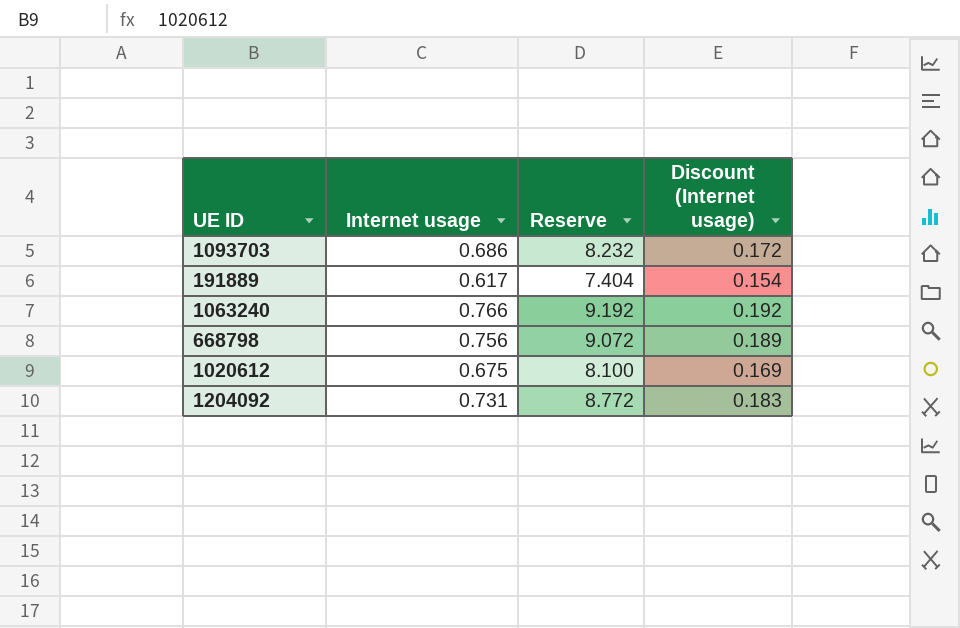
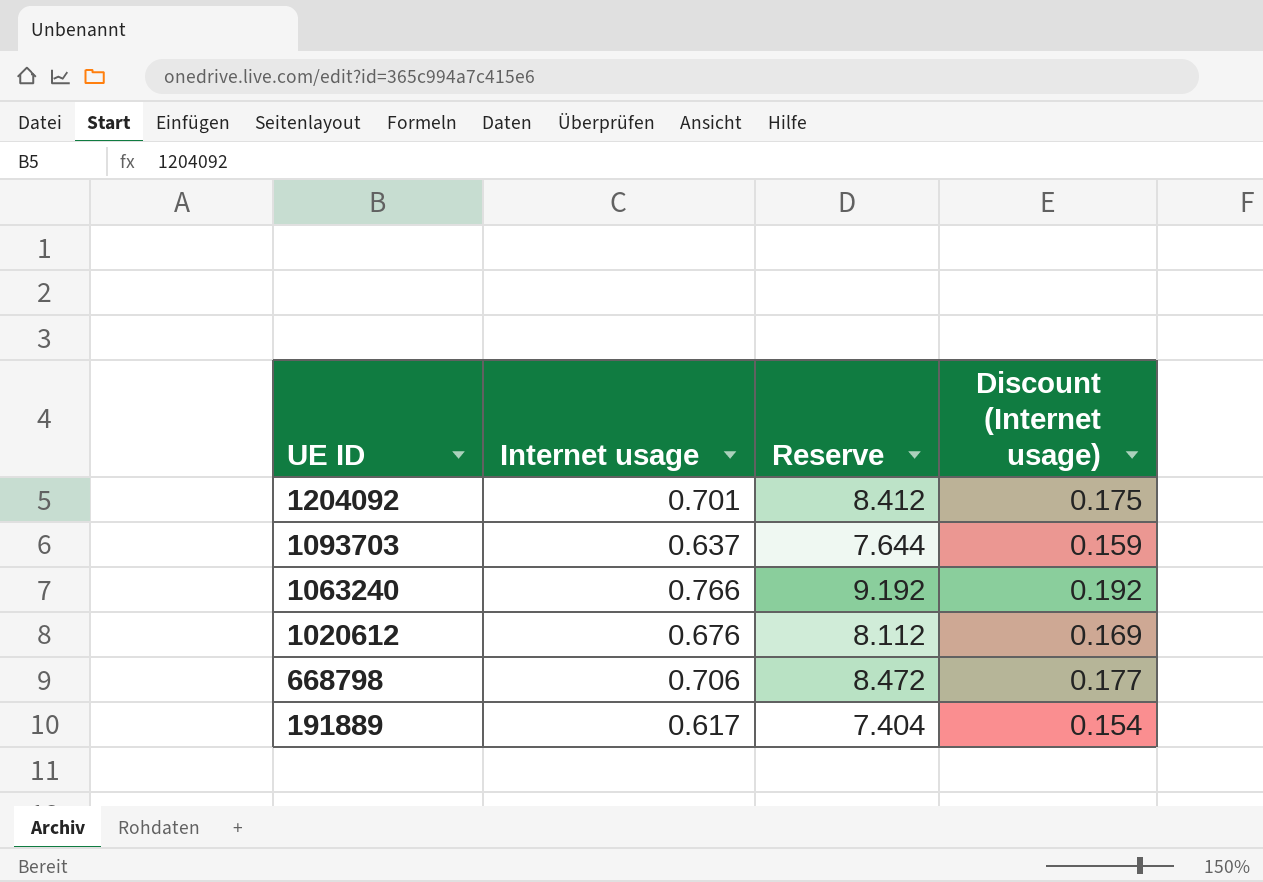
row order: none -> UE ID descending
1204092 | Internet usage: 0.731 -> 0.701
1204092 | Reserve: 8.772 -> 8.412
1204092 | Discount (Internet usage): 0.183 -> 0.175
1093703 | Internet usage: 0.686 -> 0.637
1093703 | Reserve: 8.232 -> 7.644
1093703 | Discount (Internet usage): 0.172 -> 0.159
1020612 | Internet usage: 0.675 -> 0.676
1020612 | Reserve: 8.100 -> 8.112
668798 | Internet usage: 0.756 -> 0.706
668798 | Reserve: 9.072 -> 8.472
668798 | Discount (Internet usage): 0.189 -> 0.177

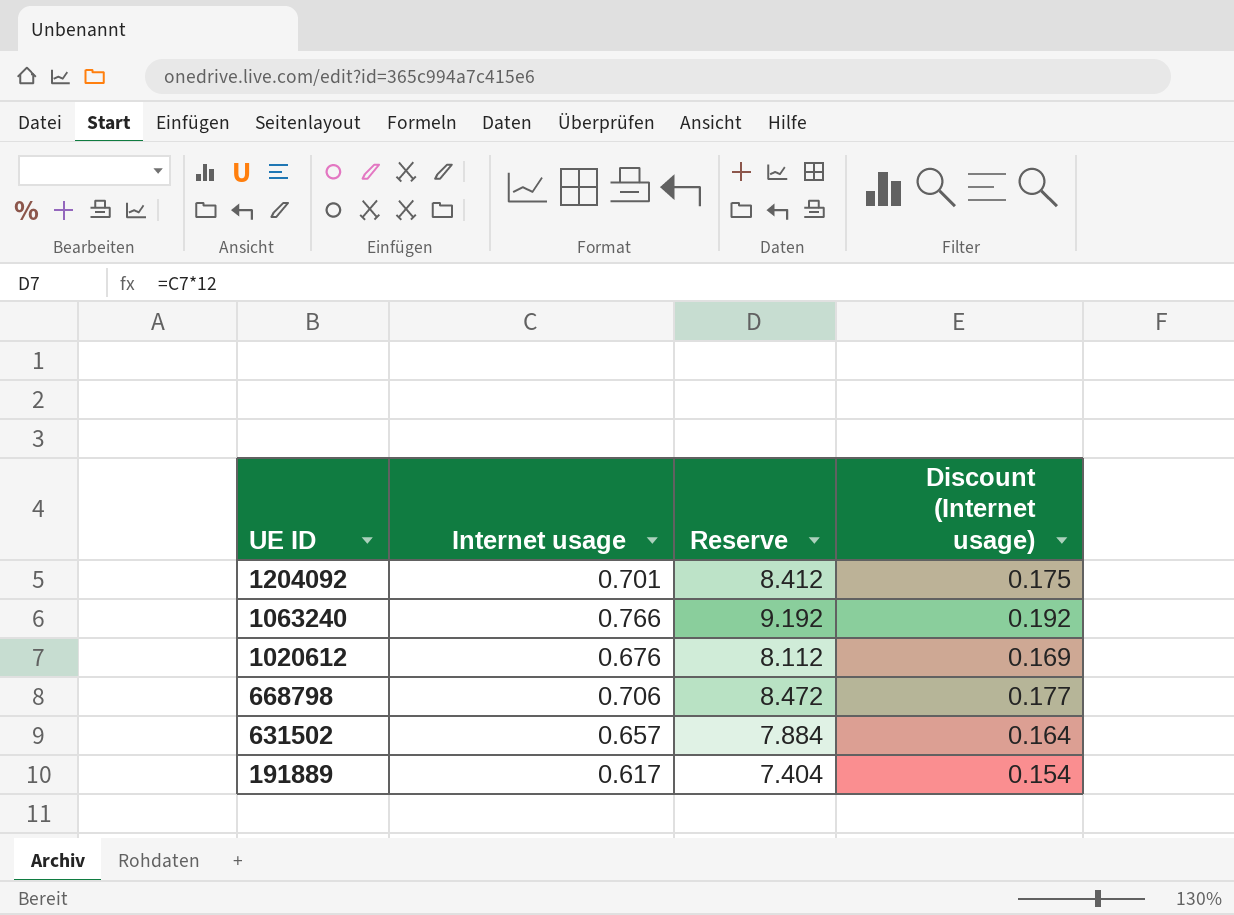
row 1093703: 0.637 | 7.644 | 0.159 -> none
row 631502: none -> 0.657 | 7.884 | 0.164

